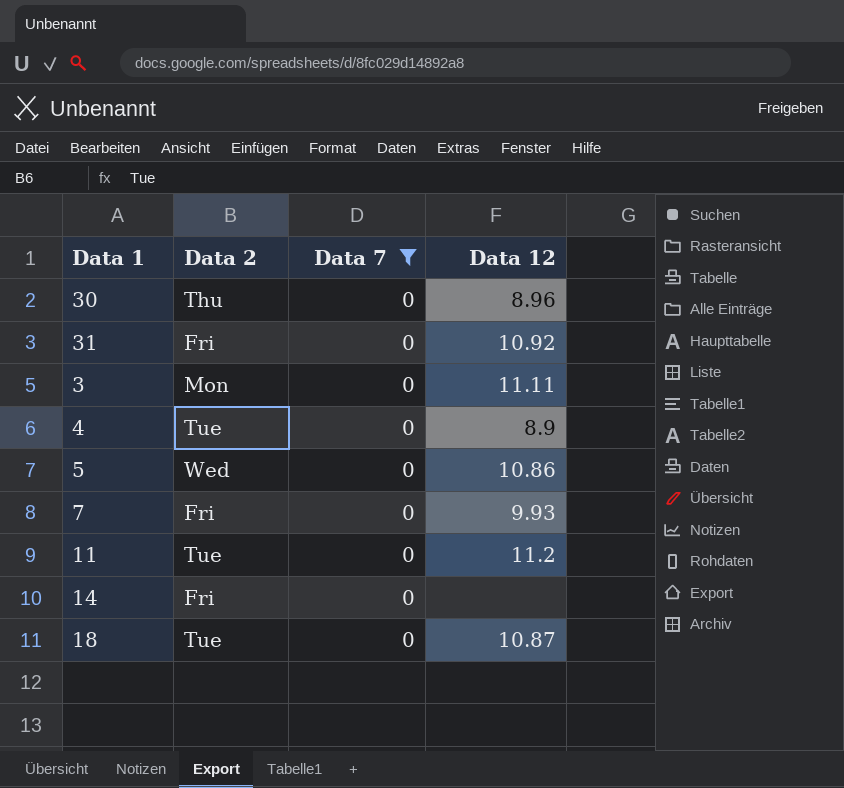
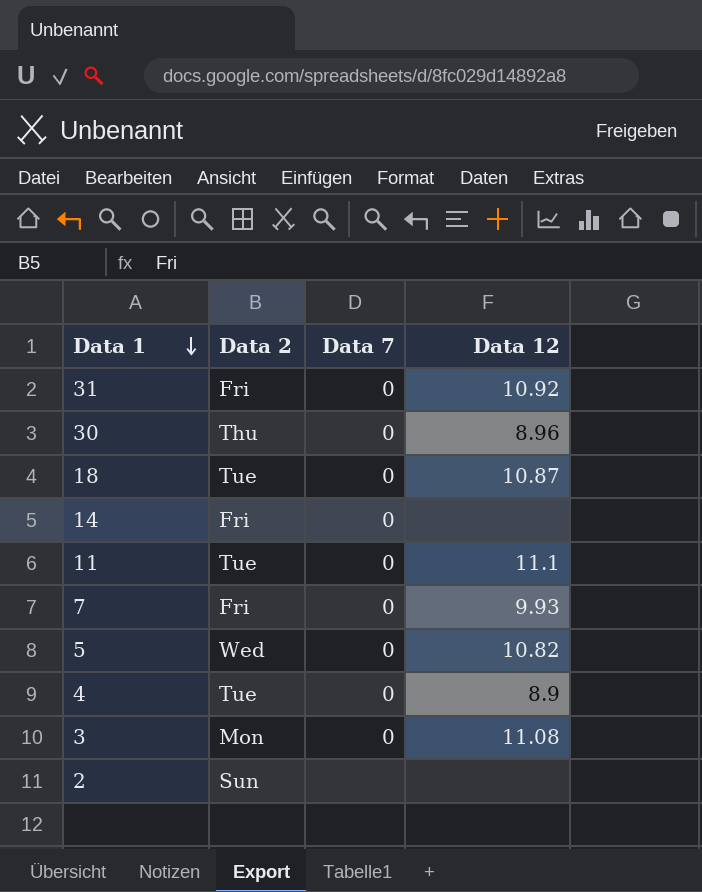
filter: Data 7 = 0 -> none
row order: none -> Data 1 descending
11 | Data 12: 11.2 -> 11.1
5 | Data 12: 10.86 -> 10.82
3 | Data 12: 11.11 -> 11.08

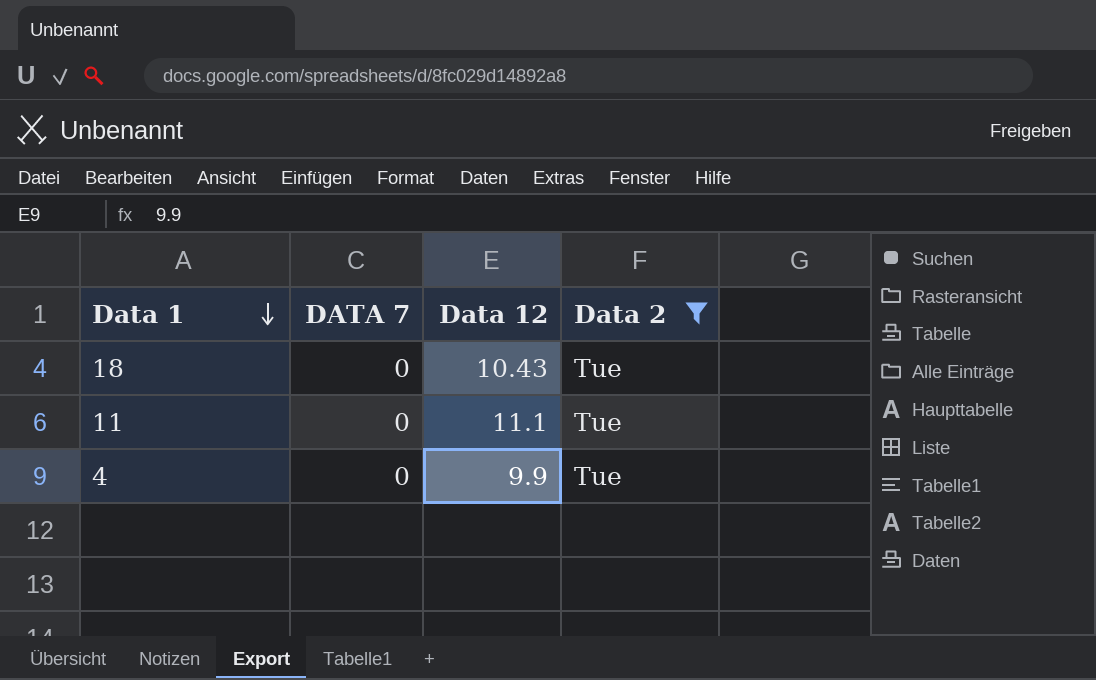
filter: none -> Data 2 = Tue
column name: Data 7 -> DATA 7
column Data 2 | position: 2 -> 4
18 | Data 12: 10.87 -> 10.43
4 | Data 12: 8.9 -> 9.9

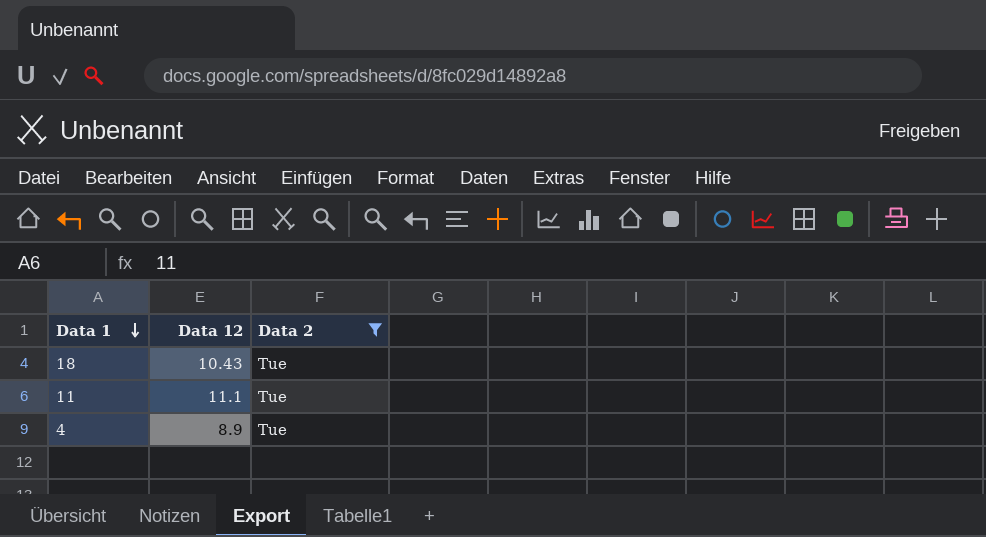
column DATA 7 | position: 2 -> none
4 | Data 12: 9.9 -> 8.9

